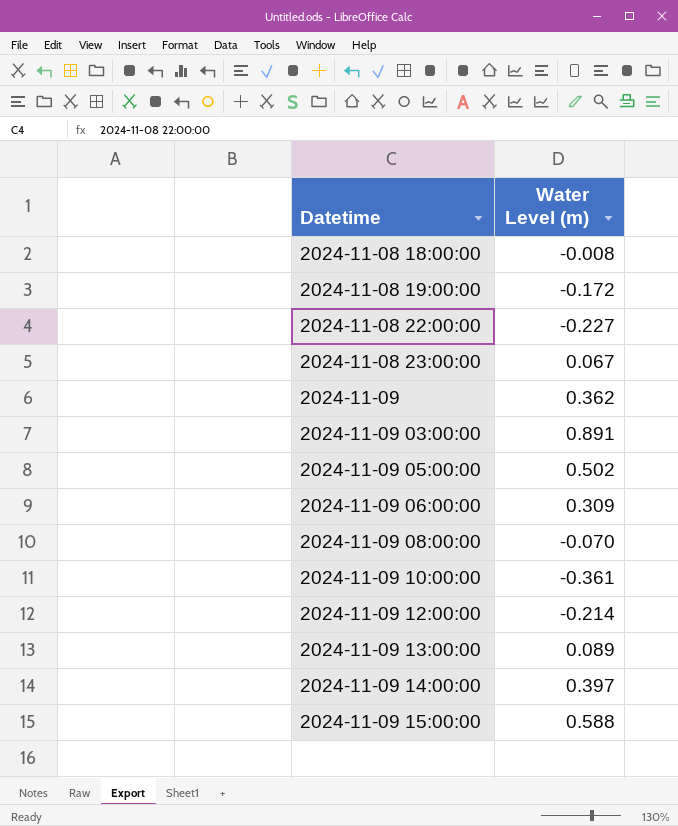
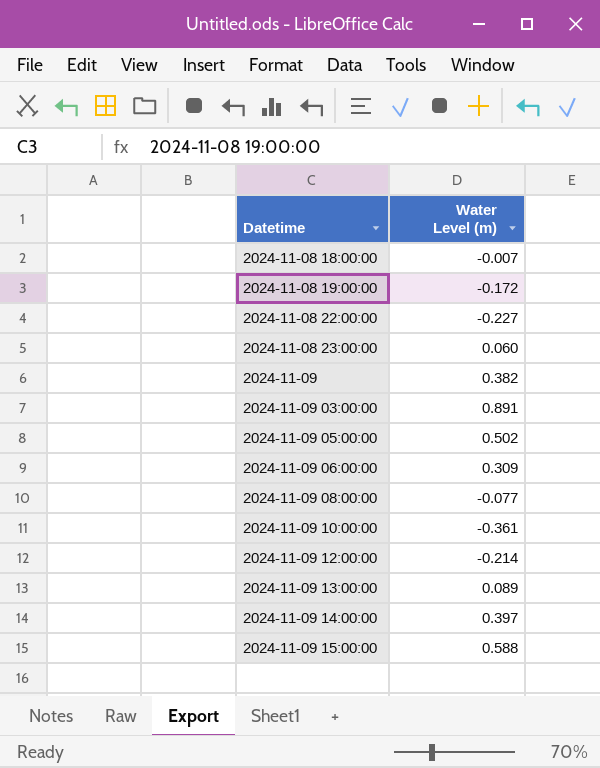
2024-11-08 18:00:00 | Water Level (m): -0.008 -> -0.007
2024-11-08 23:00:00 | Water Level (m): 0.067 -> 0.060
2024-11-09 | Water Level (m): 0.362 -> 0.382
2024-11-09 08:00:00 | Water Level (m): -0.070 -> -0.077

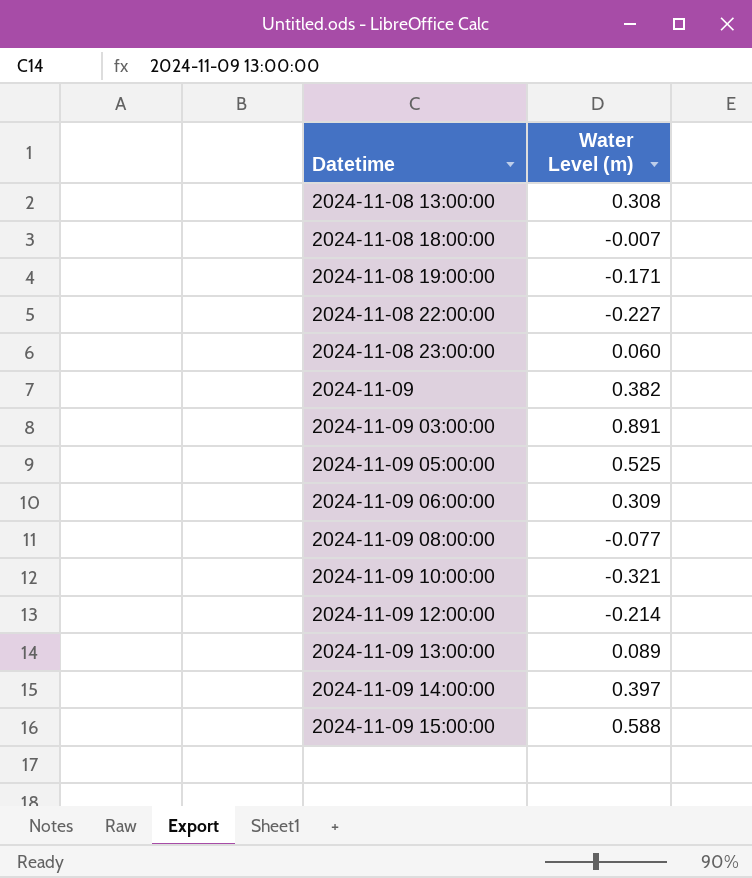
row 2024-11-08 13:00:00: none -> 0.308
2024-11-08 19:00:00 | Water Level (m): -0.172 -> -0.171
2024-11-09 05:00:00 | Water Level (m): 0.502 -> 0.525
2024-11-09 10:00:00 | Water Level (m): -0.361 -> -0.321

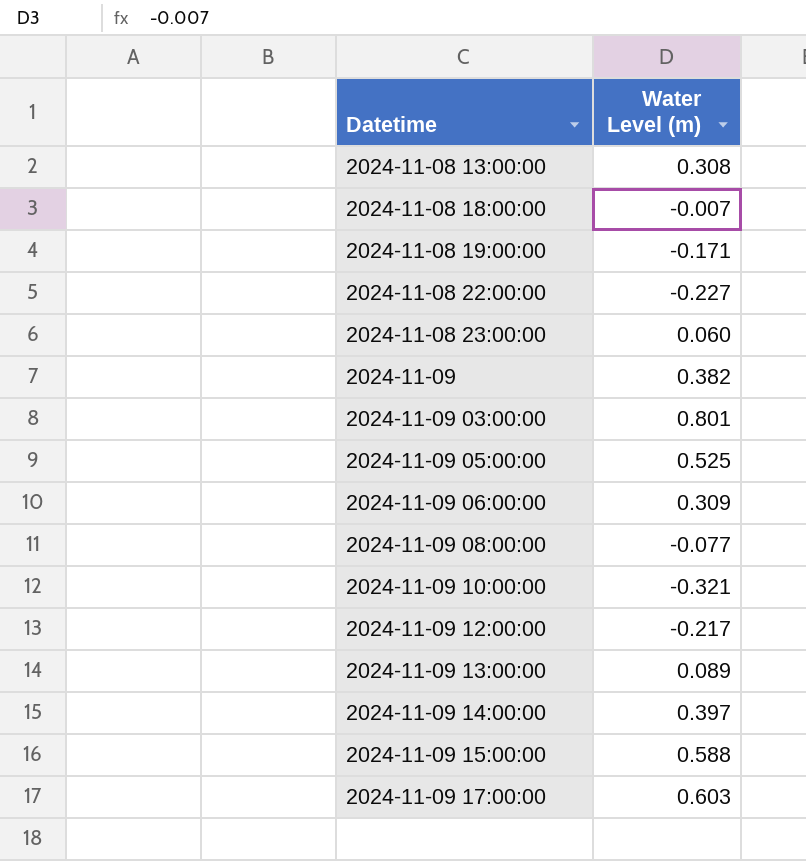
2024-11-09 03:00:00 | Water Level (m): 0.891 -> 0.801
2024-11-09 12:00:00 | Water Level (m): -0.214 -> -0.217
row 2024-11-09 17:00:00: none -> 0.603

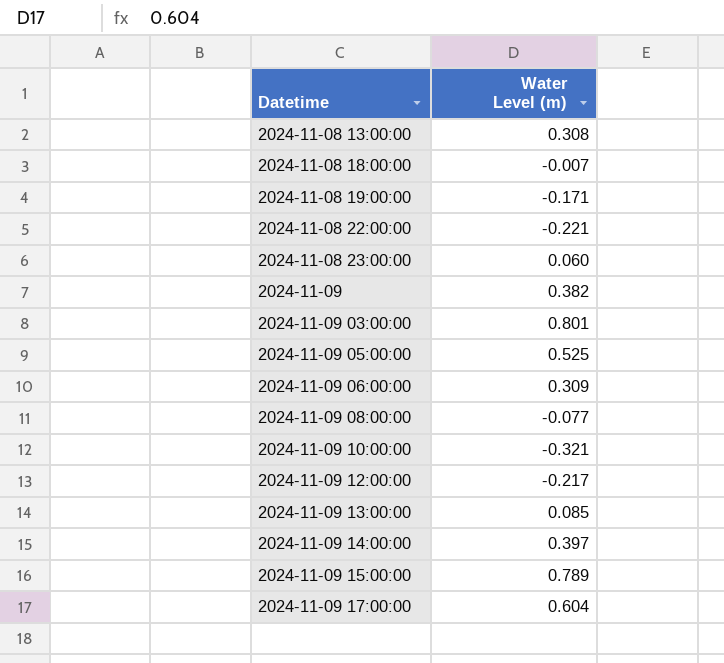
2024-11-08 22:00:00 | Water Level (m): -0.227 -> -0.221
2024-11-09 13:00:00 | Water Level (m): 0.089 -> 0.085
2024-11-09 15:00:00 | Water Level (m): 0.588 -> 0.789
2024-11-09 17:00:00 | Water Level (m): 0.603 -> 0.604

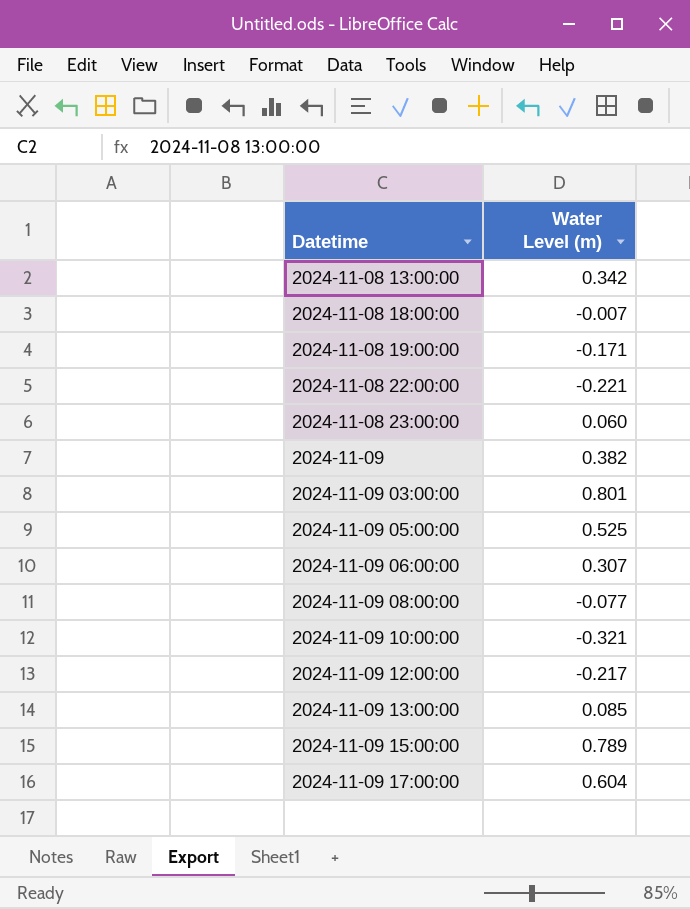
row 2024-11-09 14:00:00: 0.397 -> none
2024-11-08 13:00:00 | Water Level (m): 0.308 -> 0.342
2024-11-09 06:00:00 | Water Level (m): 0.309 -> 0.307

